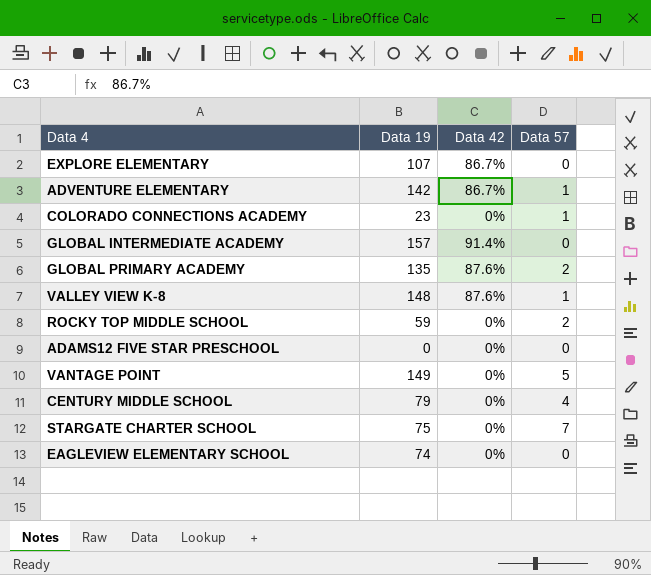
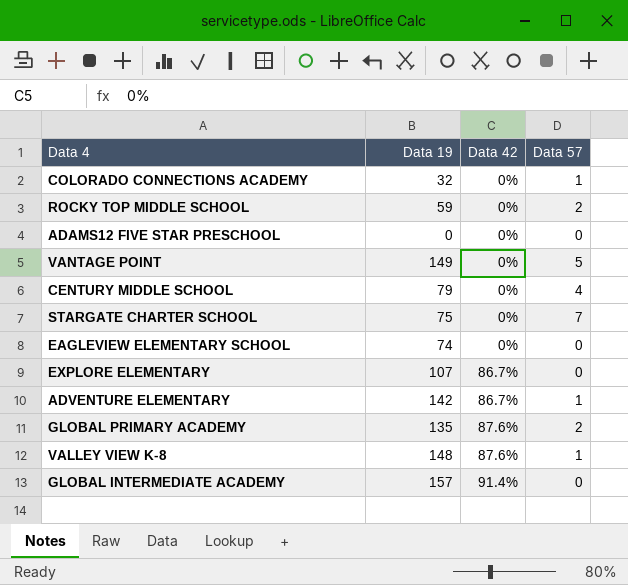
row order: none -> Data 42 ascending
COLORADO CONNECTIONS ACADEMY | Data 19: 23 -> 32

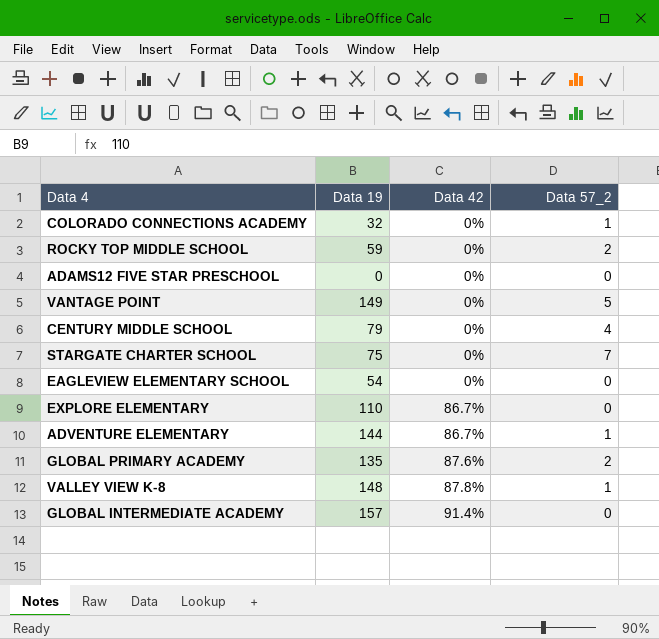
column name: Data 57 -> Data 57_2
EAGLEVIEW ELEMENTARY SCHOOL | Data 19: 74 -> 54
EXPLORE ELEMENTARY | Data 19: 107 -> 110
ADVENTURE ELEMENTARY | Data 19: 142 -> 144
VALLEY VIEW K-8 | Data 42: 87.6% -> 87.8%

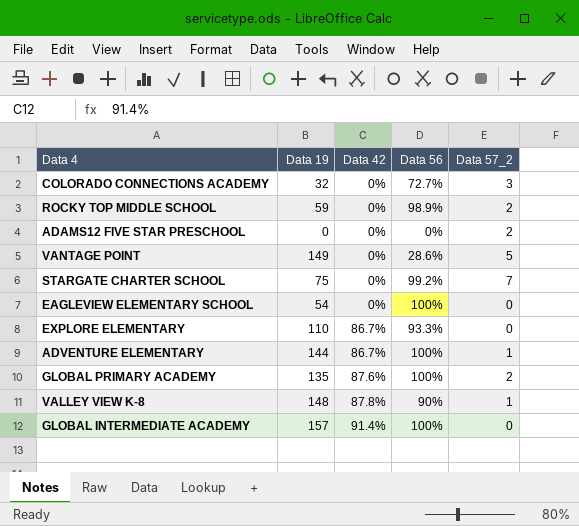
column Data 56 | position: none -> 4
row CENTURY MIDDLE SCHOOL: 79 | 0% | 4 -> none
COLORADO CONNECTIONS ACADEMY | Data 57_2: 1 -> 3
ADAMS12 FIVE STAR PRESCHOOL | Data 57_2: 0 -> 2

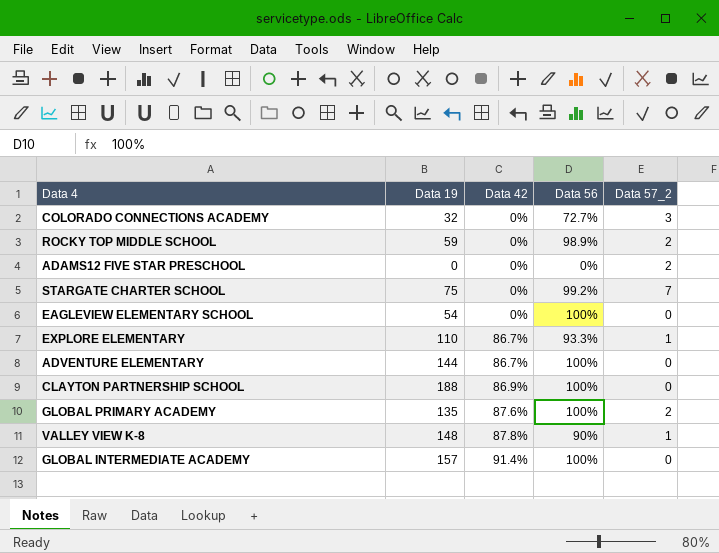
row VANTAGE POINT: 149 | 0% | 28.6% | 5 -> none
EXPLORE ELEMENTARY | Data 57_2: 0 -> 1
ADVENTURE ELEMENTARY | Data 57_2: 1 -> 0
row CLAYTON PARTNERSHIP SCHOOL: none -> 188 | 86.9% | 100% | 0

